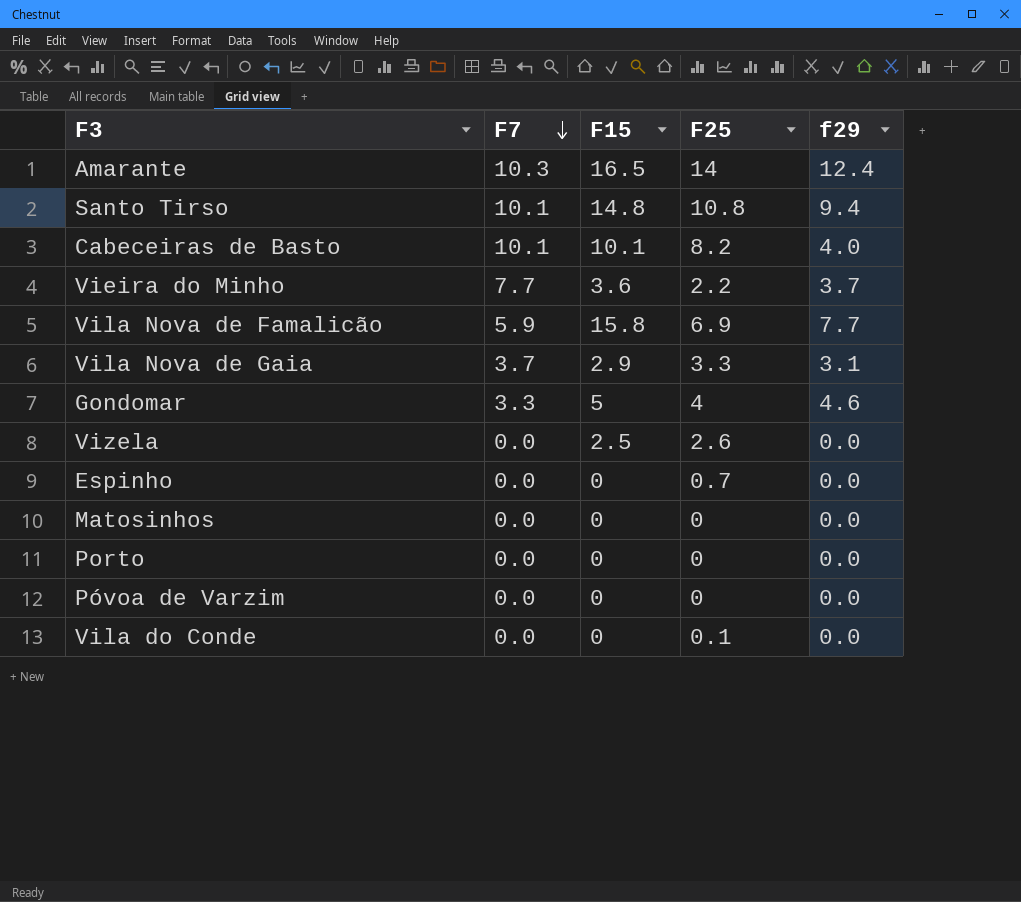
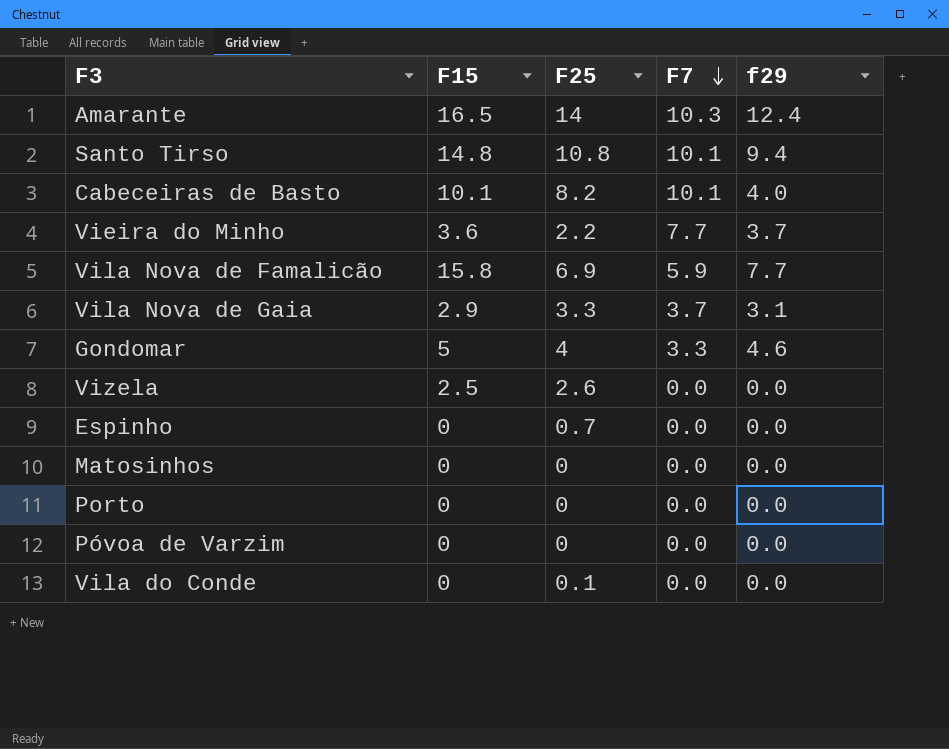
column F7 | position: 2 -> 4

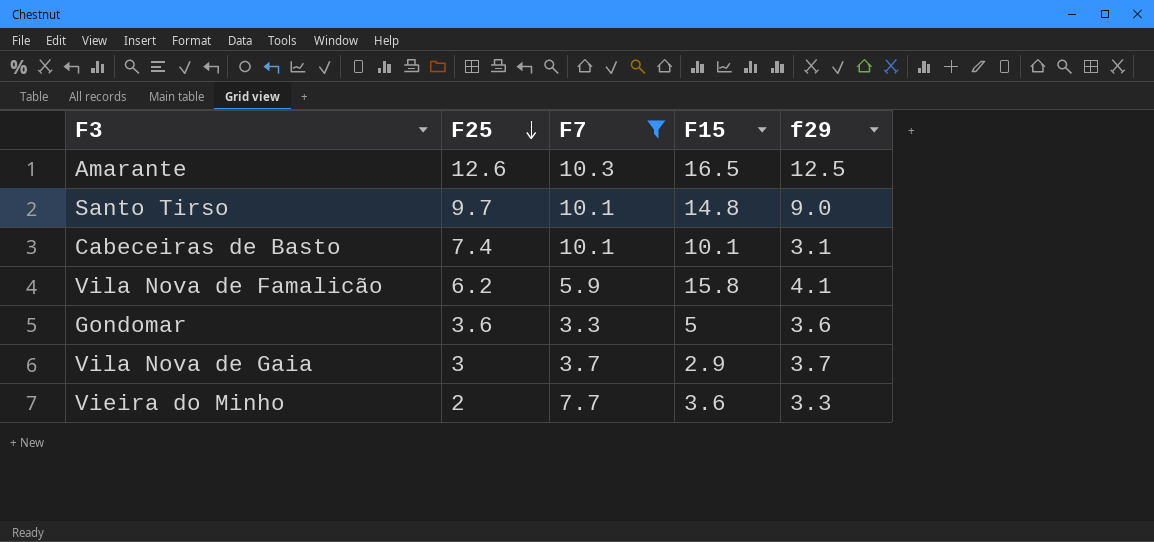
filter: none -> F7 != 0.0
row order: F7 descending -> F25 descending
column F15 | position: 2 -> 4
Amarante | F25: 14 -> 12.6
Amarante | f29: 12.4 -> 12.5
Santo Tirso | F25: 10.8 -> 9.7
Santo Tirso | f29: 9.4 -> 9.0
Cabeceiras de Basto | F25: 8.2 -> 7.4
Cabeceiras de Basto | f29: 4.0 -> 3.1
Vila Nova de Famalicão | F25: 6.9 -> 6.2
Vila Nova de Famalicão | f29: 7.7 -> 4.1
Gondomar | F25: 4 -> 3.6
Gondomar | f29: 4.6 -> 3.6
Vila Nova de Gaia | F25: 3.3 -> 3
Vila Nova de Gaia | f29: 3.1 -> 3.7
Vieira do Minho | F25: 2.2 -> 2
Vieira do Minho | f29: 3.7 -> 3.3

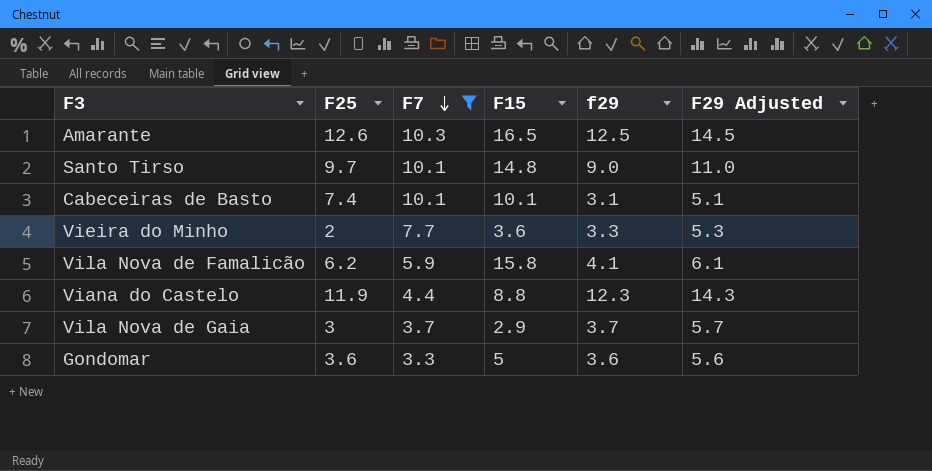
row order: F25 descending -> F7 descending
column F29 Adjusted | formula: none -> [f29] + 2
row Viana do Castelo: none -> 11.9 | 4.4 | 8.8 | 12.3 | 14.3

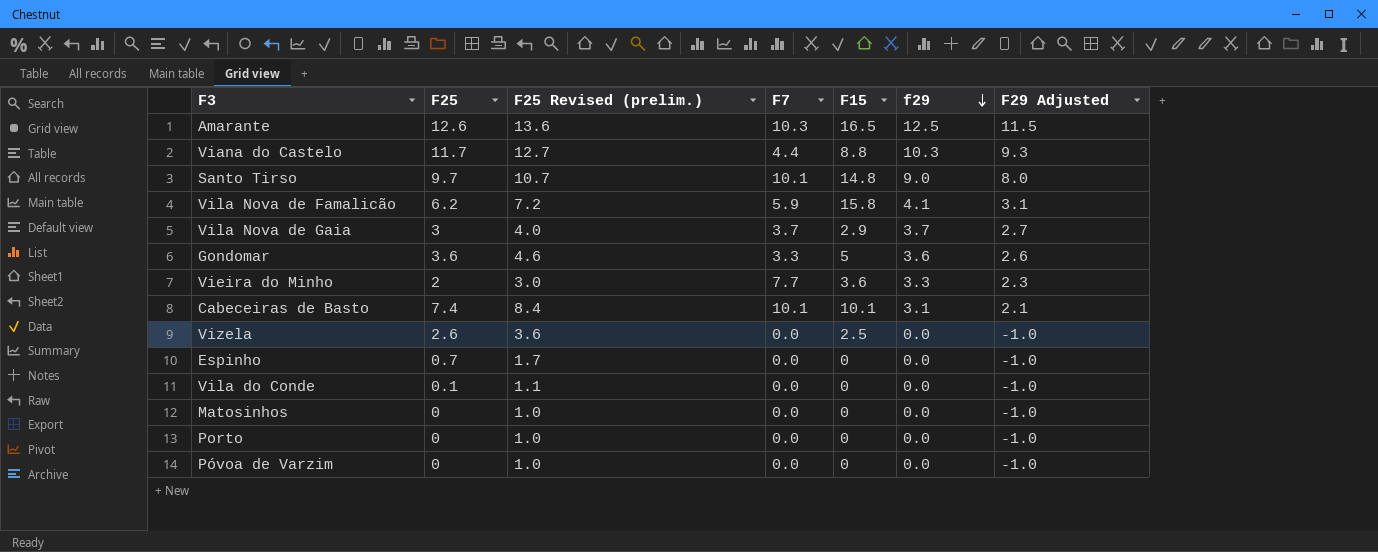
filter: F7 != 0.0 -> none
row order: F7 descending -> f29 descending
column F25 Revised (prelim.) | formula: none -> [F25] + 1
column F29 Adjusted | formula: [f29] + 2 -> [f29] - 1
Viana do Castelo | F25: 11.9 -> 11.7
Viana do Castelo | f29: 12.3 -> 10.3

